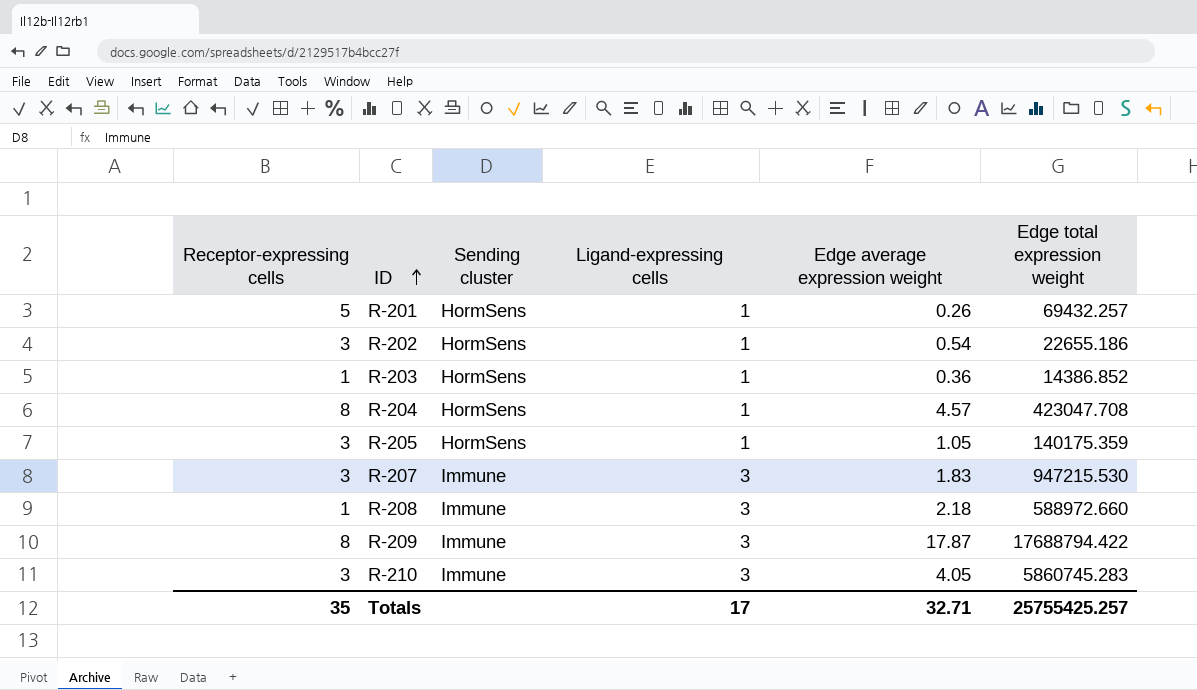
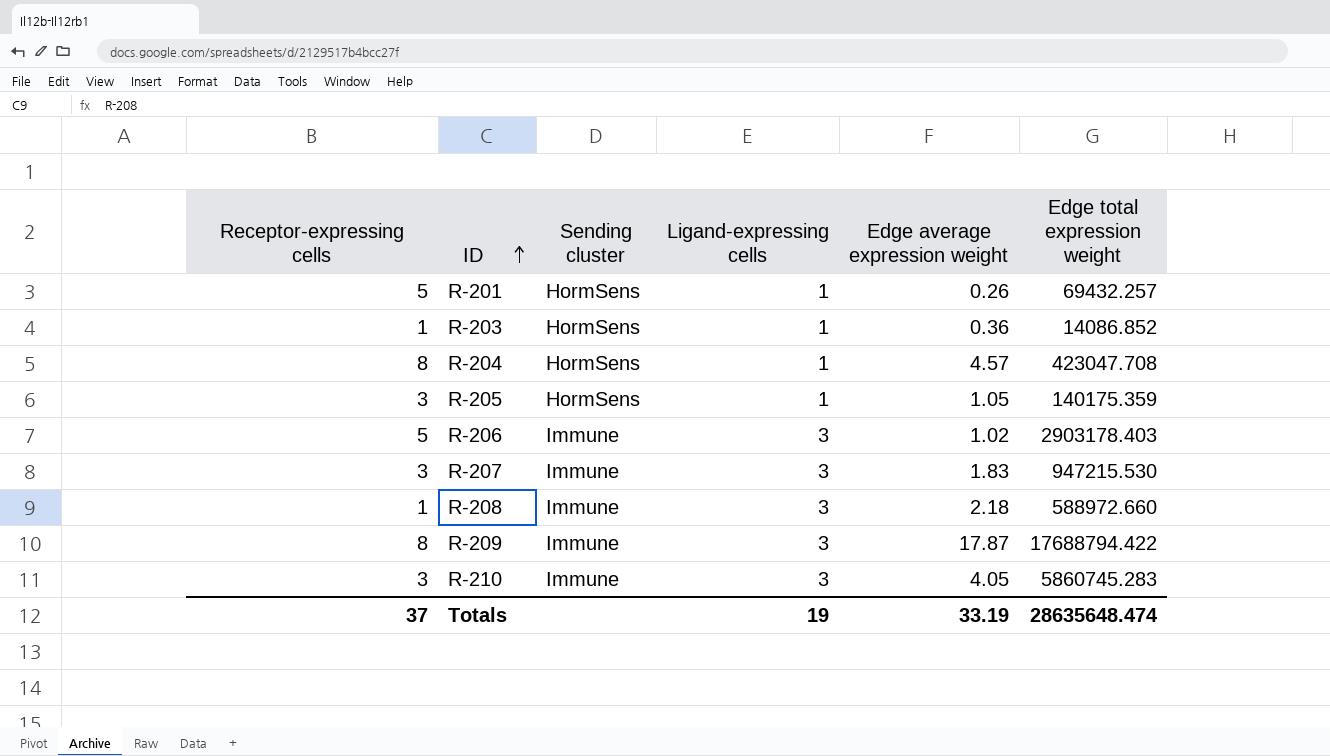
row R-202: 3 | HormSens | 1 | 0.54 | 22655.186 -> none
R-203 | Edge total expression weight: 14386.852 -> 14086.852
row R-206: none -> 5 | Immune | 3 | 1.02 | 2903178.403
Totals | Receptor-expressing cells: 35 -> 37
Totals | Ligand-expressing cells: 17 -> 19
Totals | Edge average expression weight: 32.71 -> 33.19
Totals | Edge total expression weight: 25755425.257 -> 28635648.474

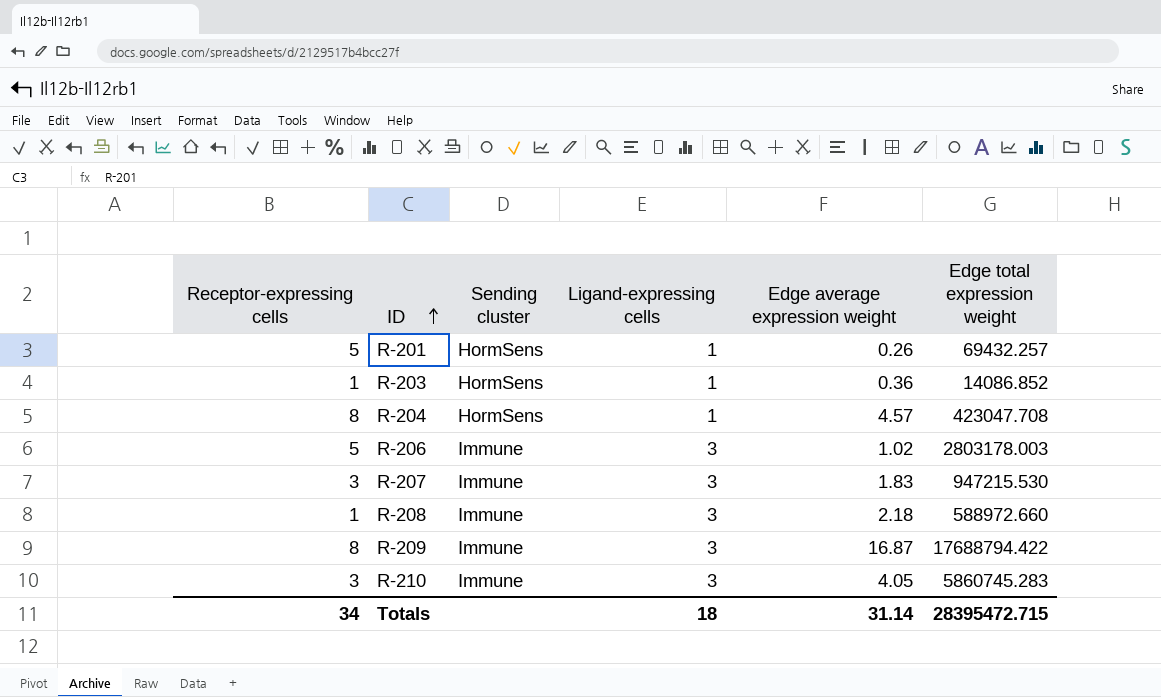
row R-205: 3 | HormSens | 1 | 1.05 | 140175.359 -> none
R-206 | Edge total expression weight: 2903178.403 -> 2803178.003
R-209 | Edge average expression weight: 17.87 -> 16.87
Totals | Receptor-expressing cells: 37 -> 34
Totals | Ligand-expressing cells: 19 -> 18
Totals | Edge average expression weight: 33.19 -> 31.14
Totals | Edge total expression weight: 28635648.474 -> 28395472.715

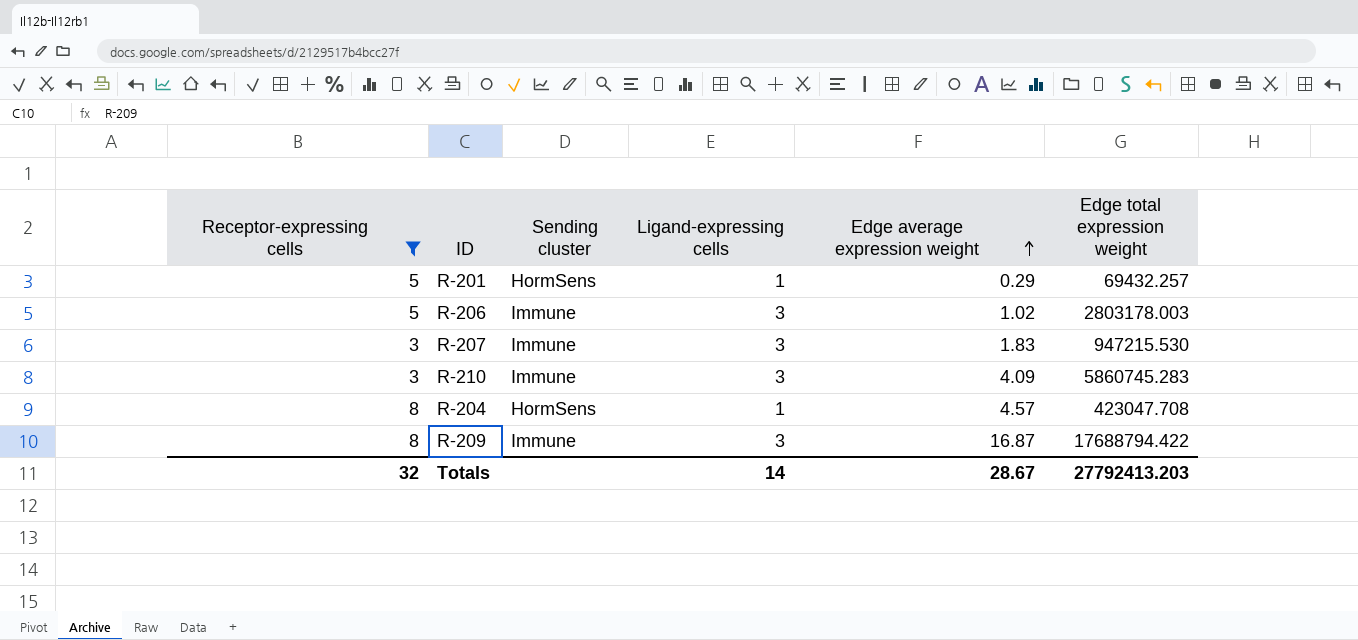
filter: none -> Receptor-expressing cells != 1
row order: ID ascending -> Edge average expression weight ascending
R-201 | Edge average expression weight: 0.26 -> 0.29
R-210 | Edge average expression weight: 4.05 -> 4.09
Totals | Receptor-expressing cells: 34 -> 32
Totals | Ligand-expressing cells: 18 -> 14
Totals | Edge average expression weight: 31.14 -> 28.67
Totals | Edge total expression weight: 28395472.715 -> 27792413.203

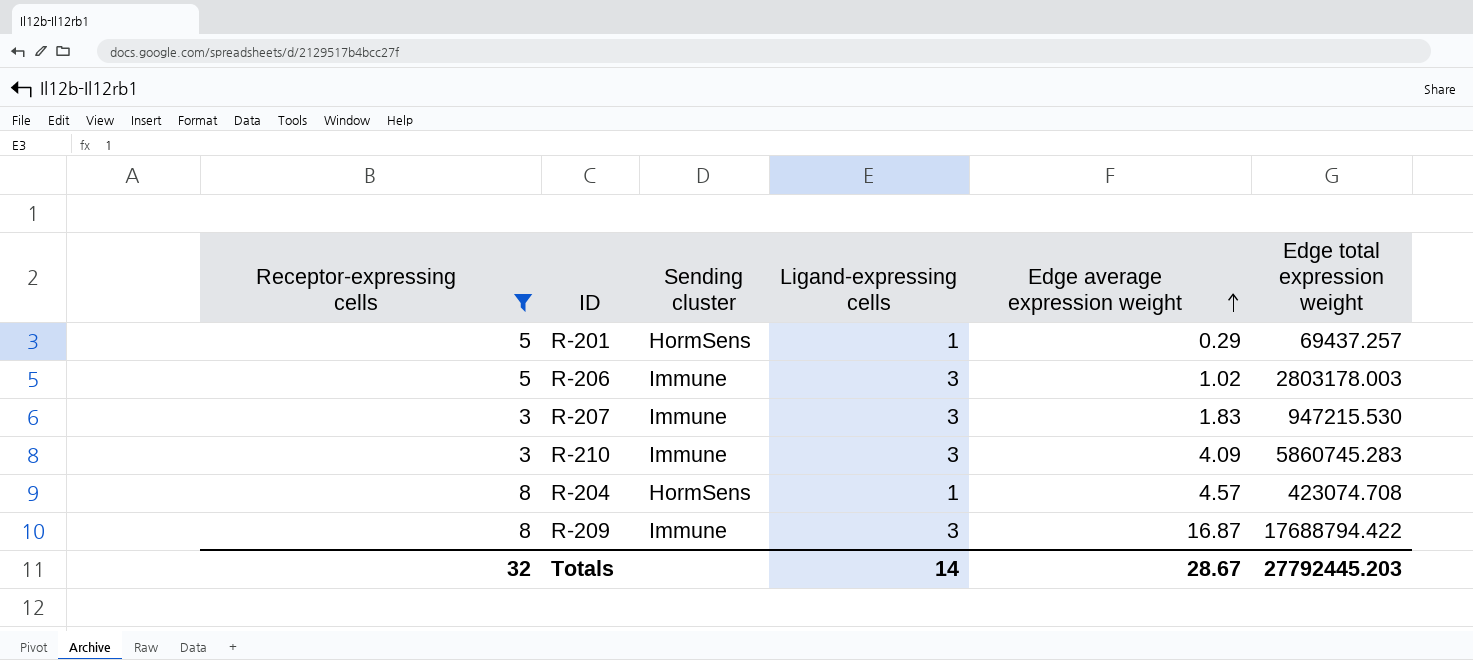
R-201 | Edge total expression weight: 69432.257 -> 69437.257
R-204 | Edge total expression weight: 423047.708 -> 423074.708
Totals | Edge total expression weight: 27792413.203 -> 27792445.203

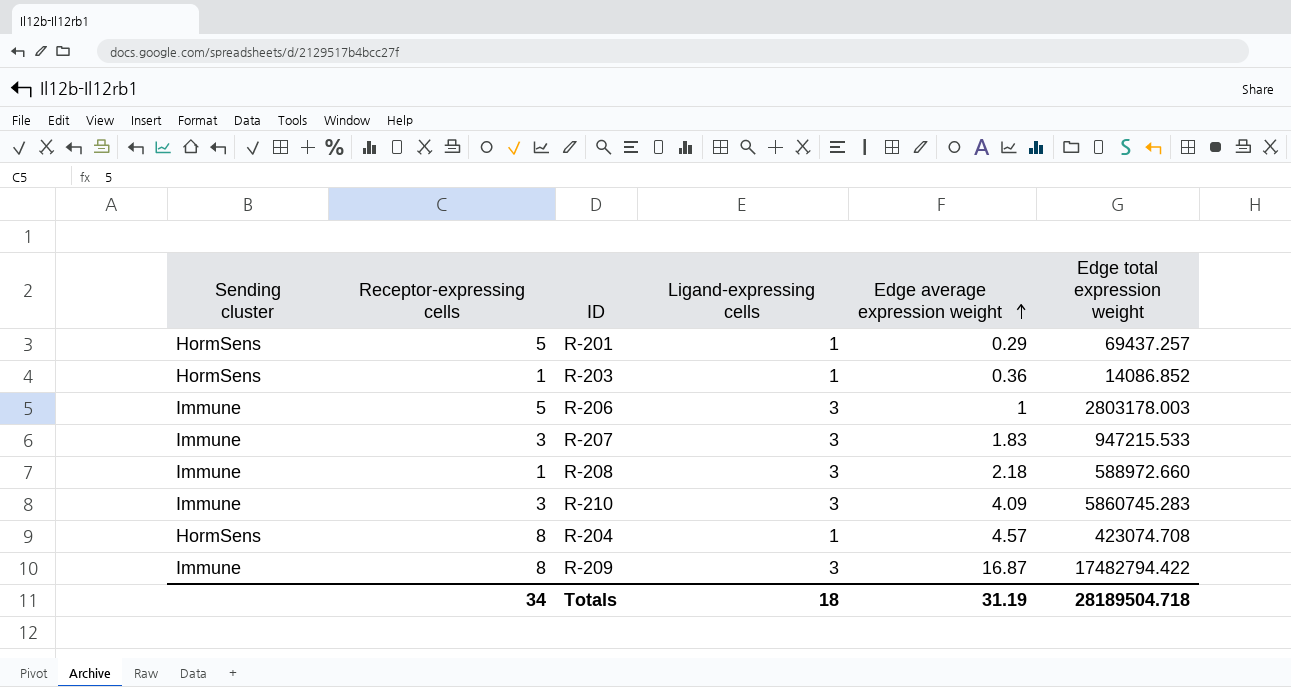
filter: Receptor-expressing cells != 1 -> none
column Sending cluster | position: 3 -> 1
R-206 | Edge average expression weight: 1.02 -> 1
R-207 | Edge total expression weight: 947215.530 -> 947215.533
R-209 | Edge total expression weight: 17688794.422 -> 17482794.422
Totals | Receptor-expressing cells: 32 -> 34
Totals | Ligand-expressing cells: 14 -> 18
Totals | Edge average expression weight: 28.67 -> 31.19
Totals | Edge total expression weight: 27792445.203 -> 28189504.718

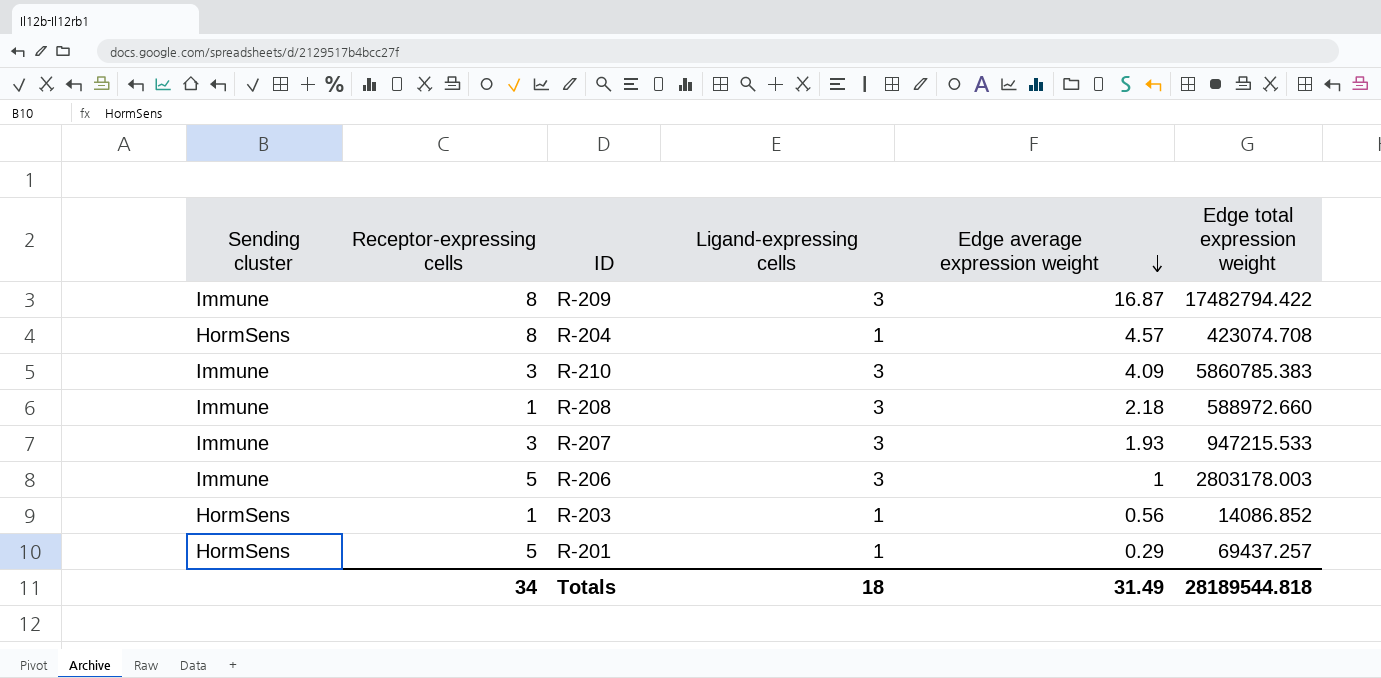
row order: Edge average expression weight ascending -> Edge average expression weight descending
R-210 | Edge total expression weight: 5860745.283 -> 5860785.383
R-207 | Edge average expression weight: 1.83 -> 1.93
R-203 | Edge average expression weight: 0.36 -> 0.56
Totals | Edge average expression weight: 31.19 -> 31.49
Totals | Edge total expression weight: 28189504.718 -> 28189544.818

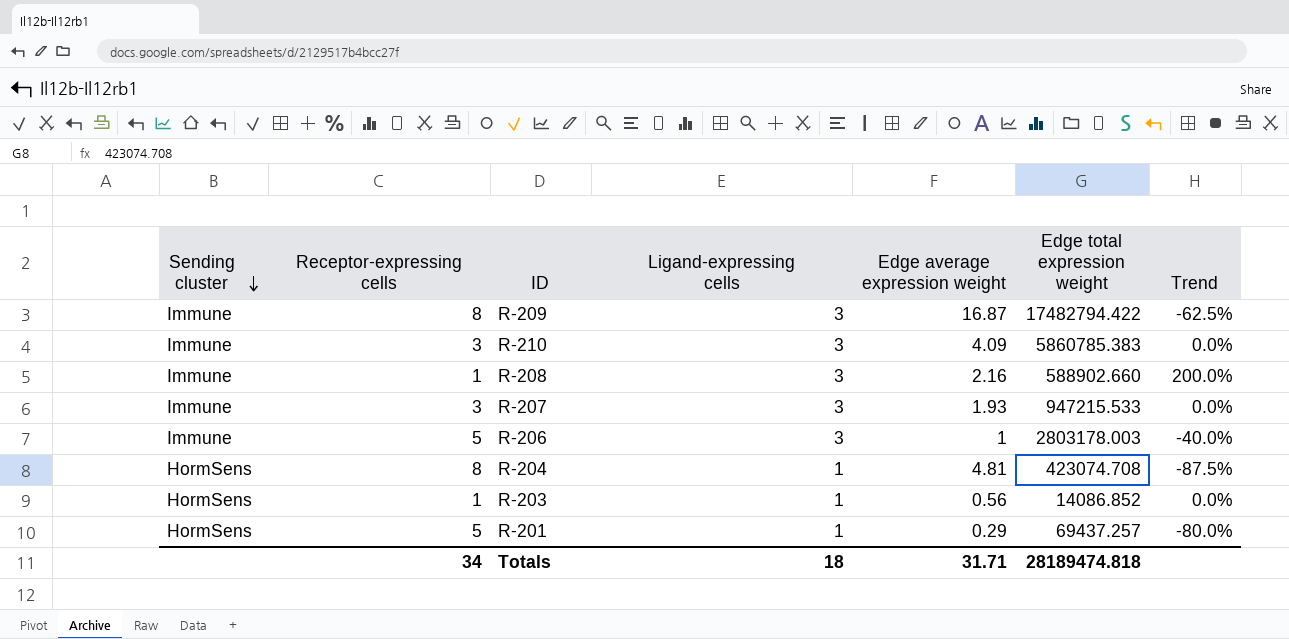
row order: Edge average expression weight descending -> Sending cluster descending
column Trend | formula: none -> ([Ligand-expressing cells] - [Receptor-expressing cells]) / [Receptor-expressing cells]
R-208 | Edge average expression weight: 2.18 -> 2.16
R-208 | Edge total expression weight: 588972.660 -> 588902.660
R-204 | Edge average expression weight: 4.57 -> 4.81
Totals | Edge average expression weight: 31.49 -> 31.71
Totals | Edge total expression weight: 28189544.818 -> 28189474.818

